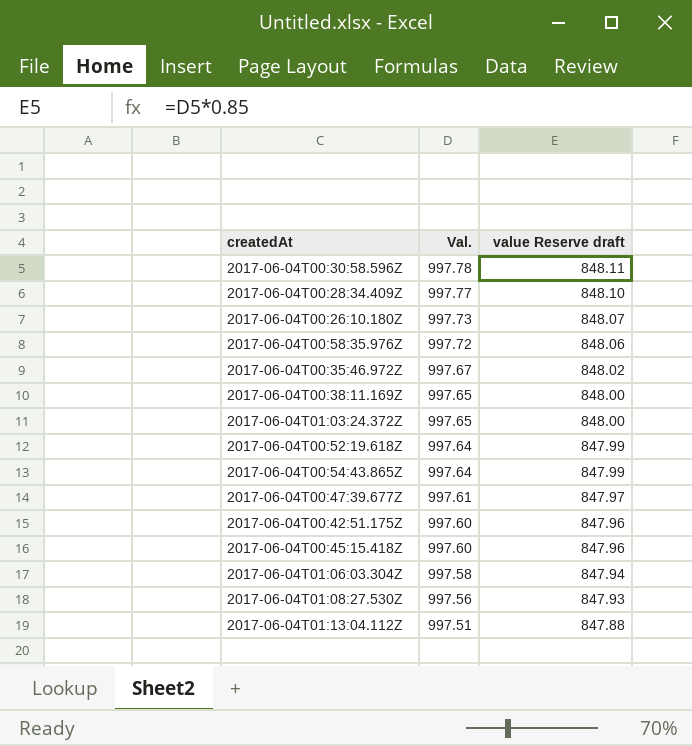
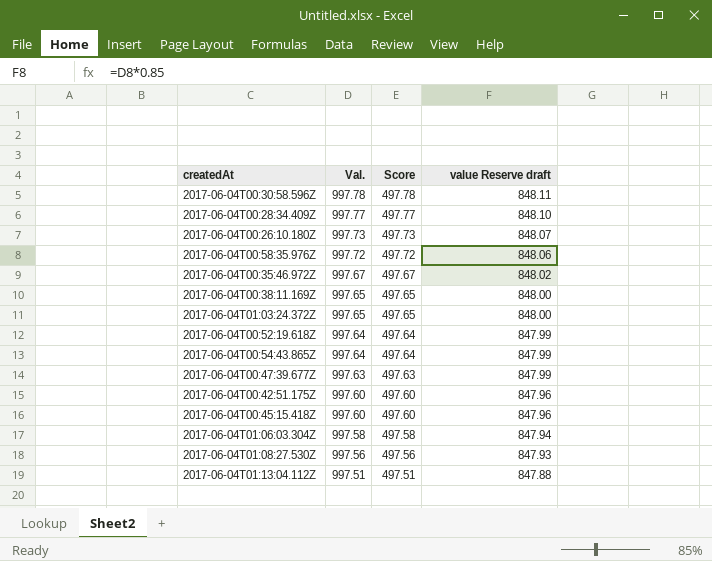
column Score | formula: none -> [Val.] - 500
2017-06-04T00:47:39.677Z | Val.: 997.61 -> 997.63
2017-06-04T00:47:39.677Z | value Reserve draft: 847.97 -> 847.99

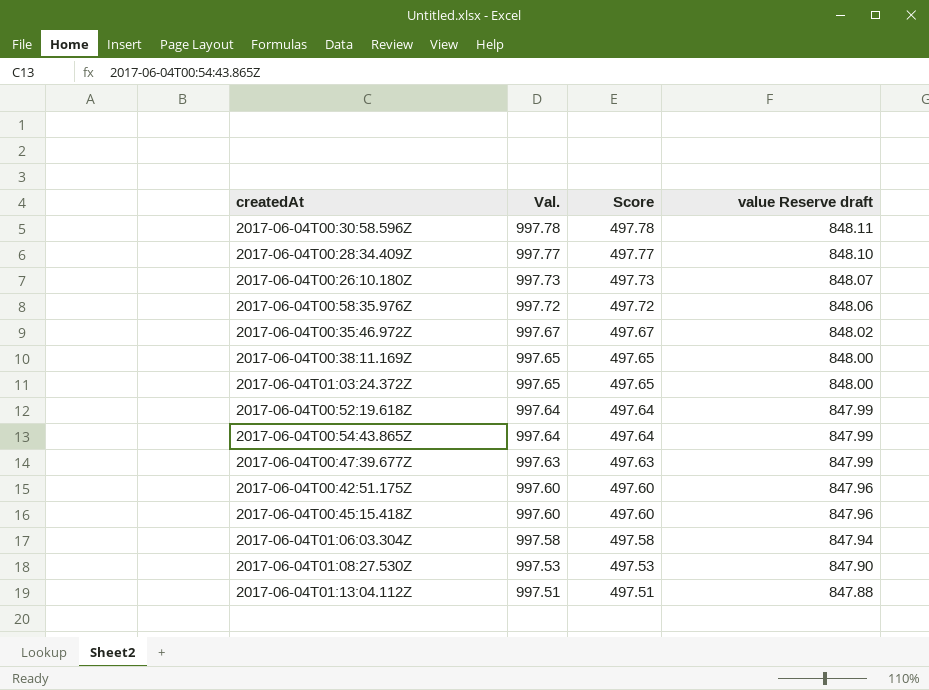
2017-06-04T01:08:27.530Z | Val.: 997.56 -> 997.53
2017-06-04T01:08:27.530Z | Score: 497.56 -> 497.53
2017-06-04T01:08:27.530Z | value Reserve draft: 847.93 -> 847.90

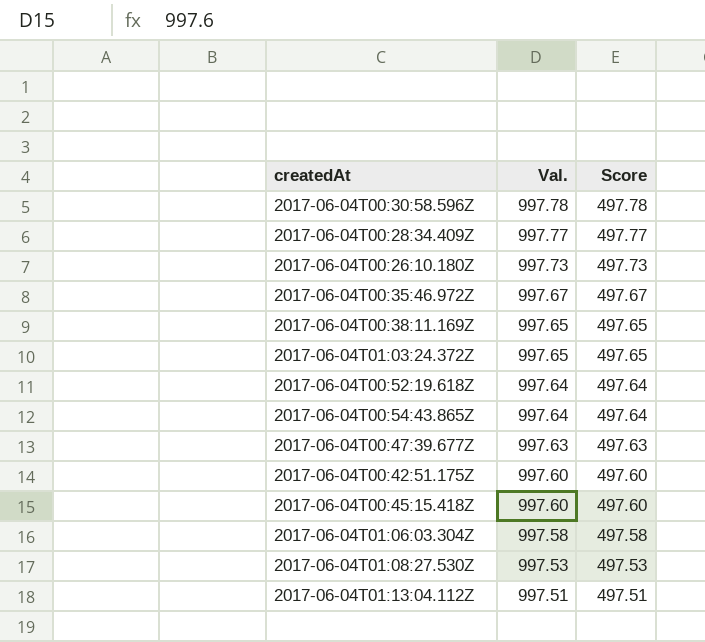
column value Reserve draft | formula: [Val.] * 0.85 -> none
row 2017-06-04T00:58:35.976Z: 997.72 | 497.72 | 848.06 -> none

